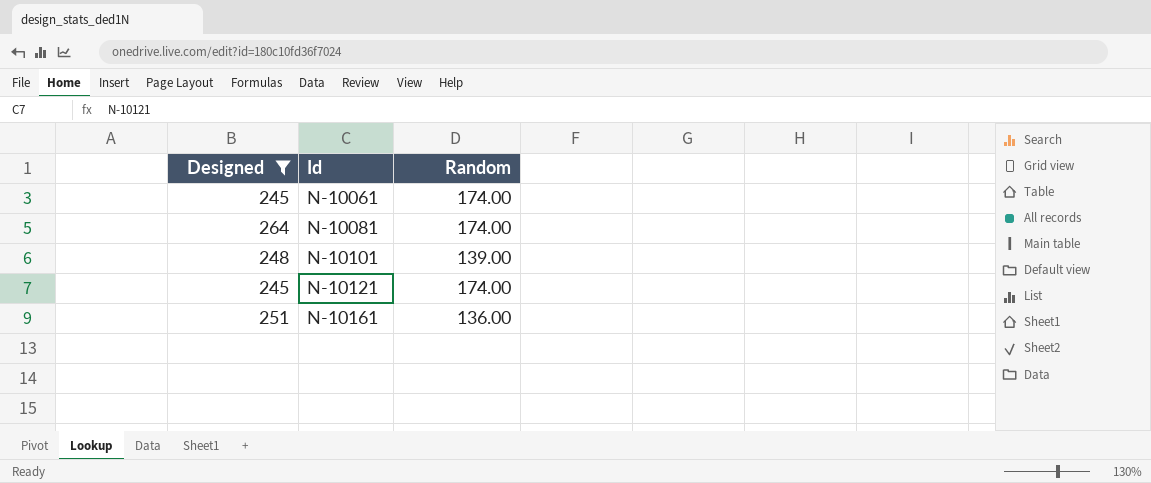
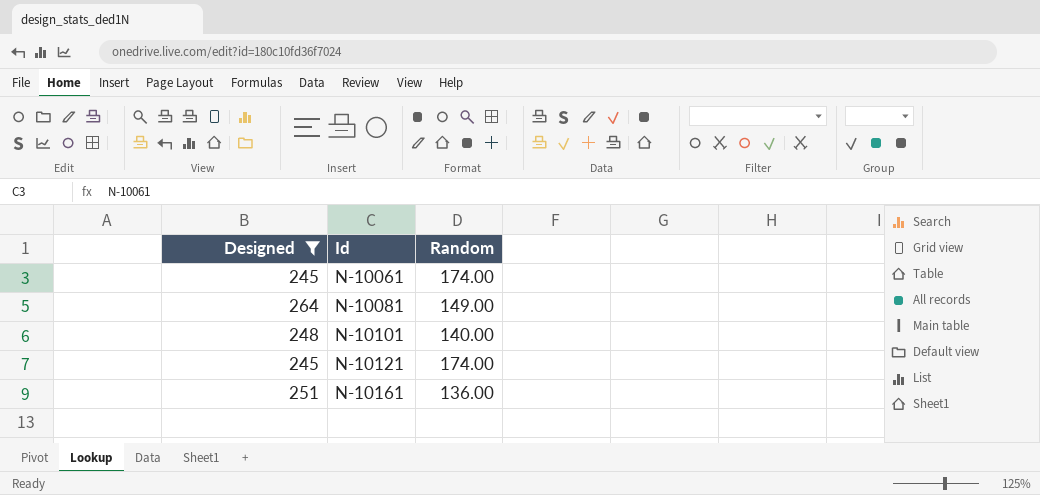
N-10081 | Random: 174.00 -> 149.00
N-10101 | Random: 139.00 -> 140.00

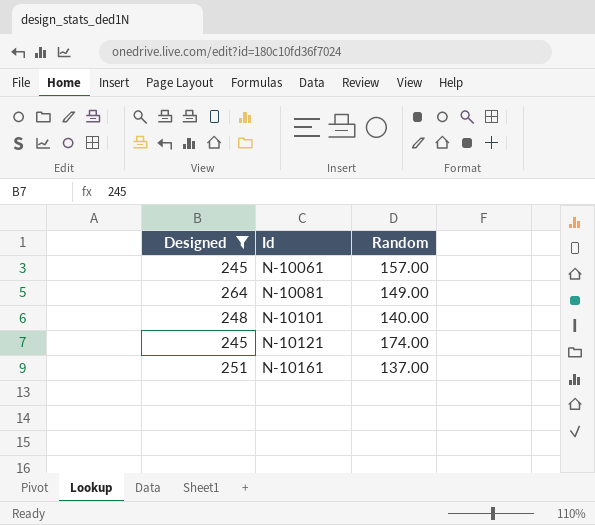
N-10061 | Random: 174.00 -> 157.00
N-10161 | Random: 136.00 -> 137.00

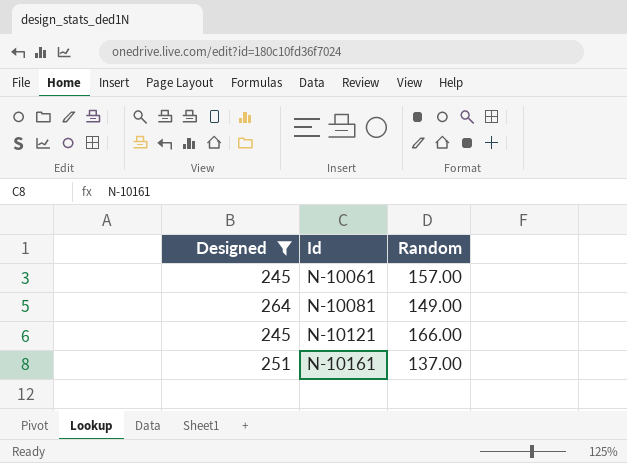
row N-10101: 248 | 140.00 -> none
N-10121 | Random: 174.00 -> 166.00

